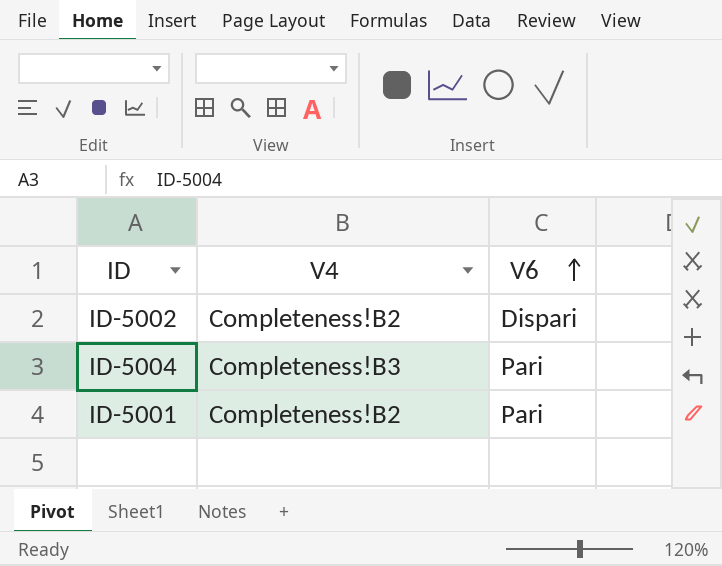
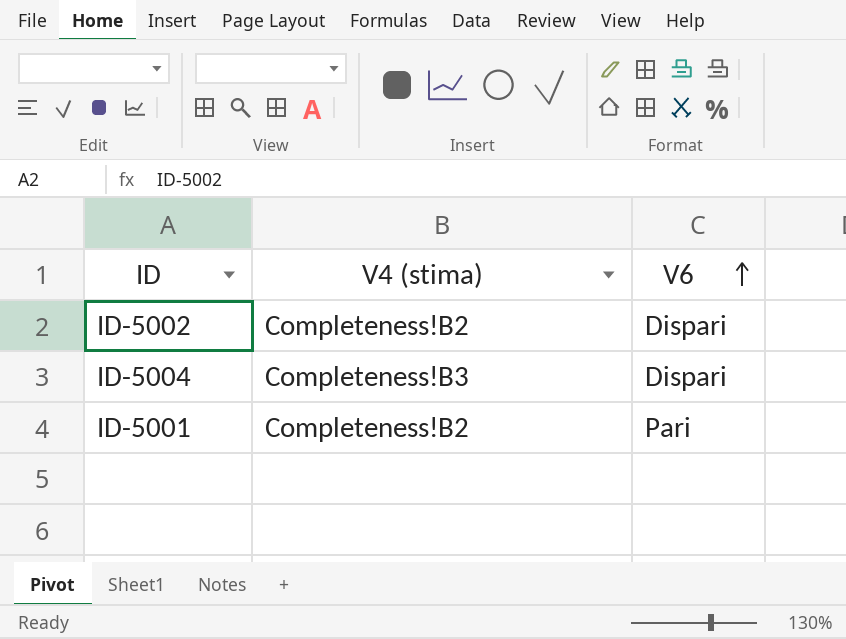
column name: V4 -> V4 (stima)
ID-5004 | V6: Pari -> Dispari

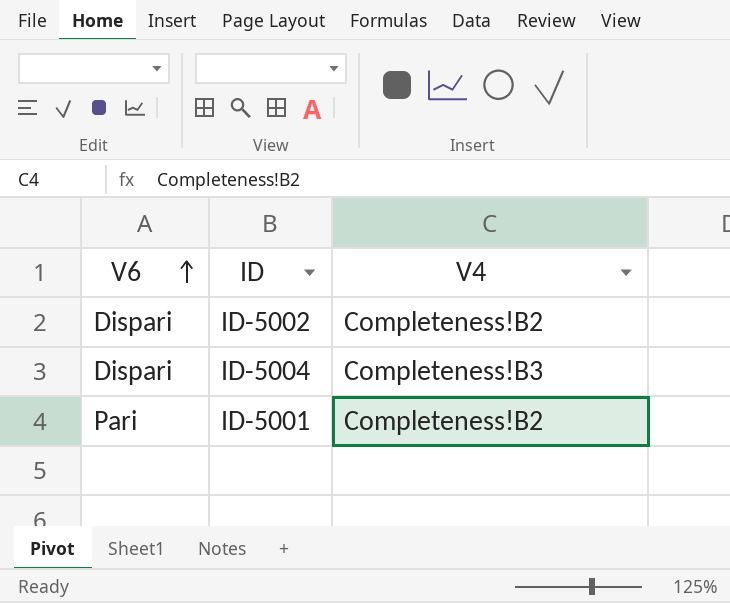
column V6 | position: 3 -> 1
column name: V4 (stima) -> V4

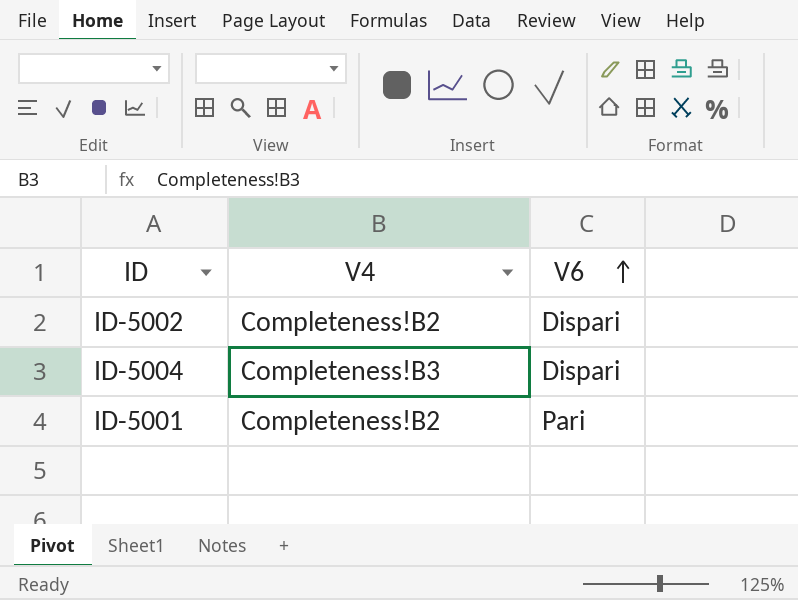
column V6 | position: 1 -> 3

